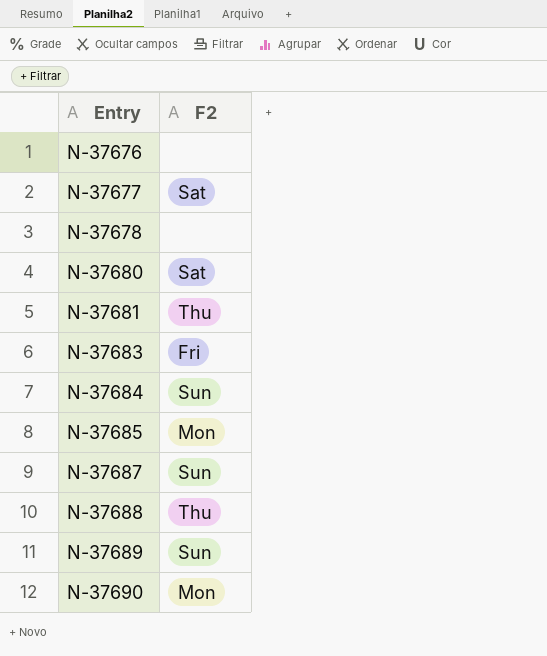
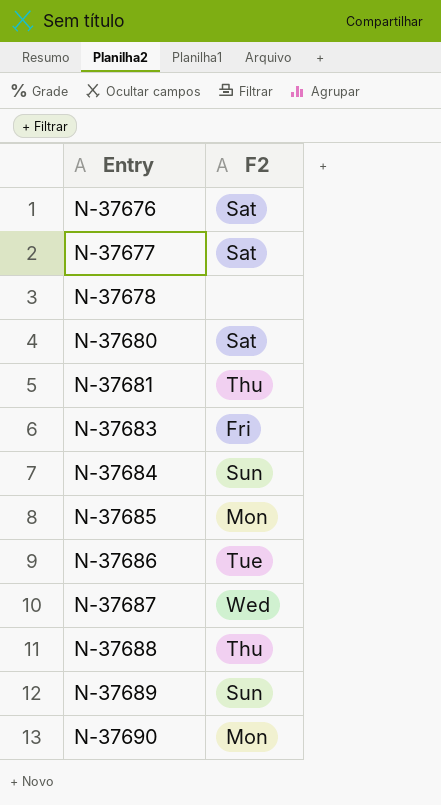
N-37676 | F2: none -> Sat
row N-37686: none -> Tue
N-37687 | F2: Sun -> Wed

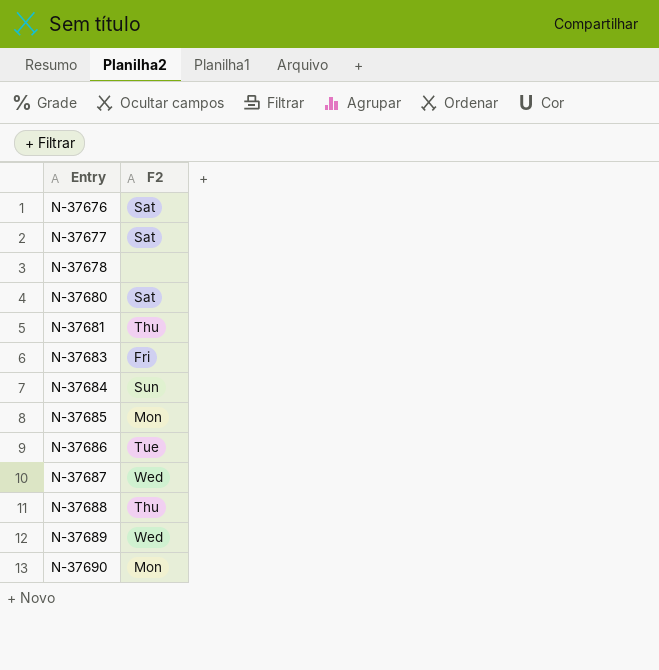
N-37689 | F2: Sun -> Wed

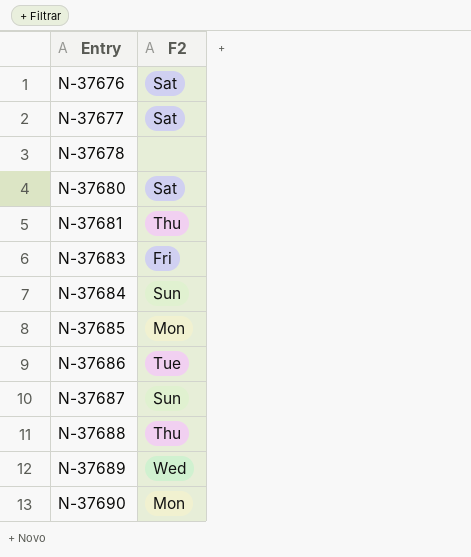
N-37687 | F2: Wed -> Sun

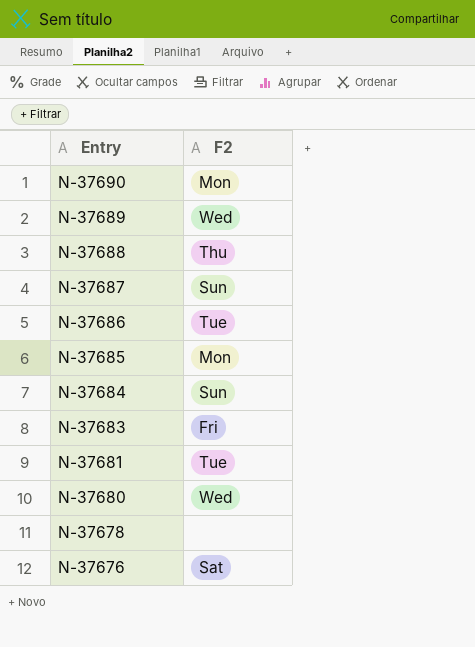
row order: Entry ascending -> Entry descending
row N-37677: Sat -> none
N-37681 | F2: Thu -> Tue
N-37680 | F2: Sat -> Wed

